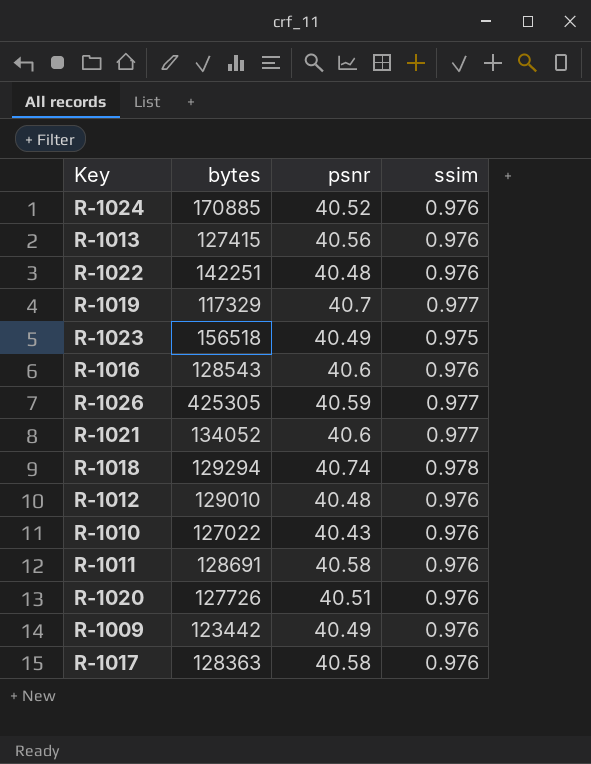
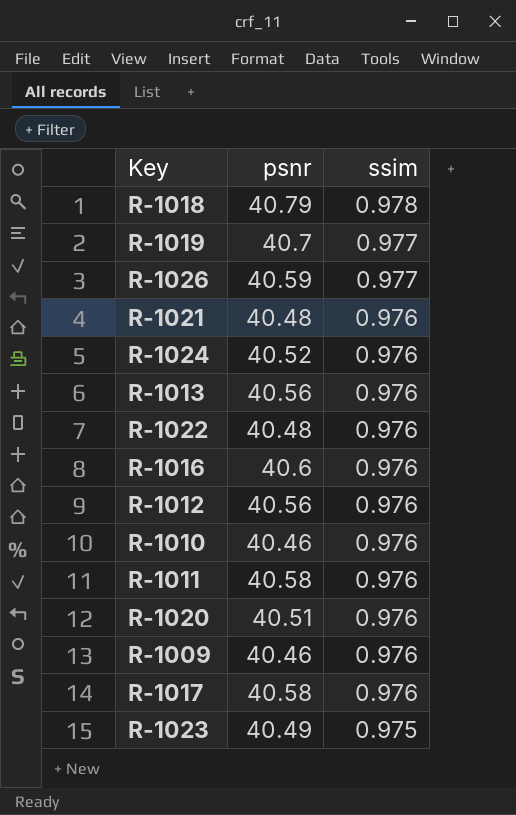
row order: none -> ssim descending
column bytes | position: 2 -> none
R-1018 | psnr: 40.74 -> 40.79
R-1021 | psnr: 40.6 -> 40.48
R-1021 | ssim: 0.977 -> 0.976
R-1012 | psnr: 40.48 -> 40.56
R-1010 | psnr: 40.43 -> 40.46
R-1009 | psnr: 40.49 -> 40.46

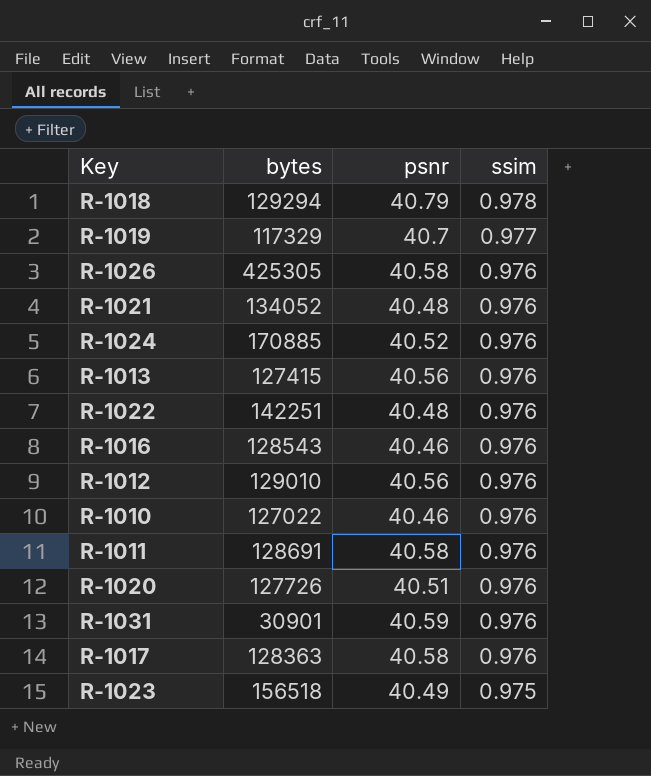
column bytes | position: none -> 2
row R-1009: 40.46 | 0.976 -> none
R-1026 | psnr: 40.59 -> 40.58
R-1026 | ssim: 0.977 -> 0.976
R-1016 | psnr: 40.6 -> 40.46
row R-1031: none -> 30901 | 40.59 | 0.976

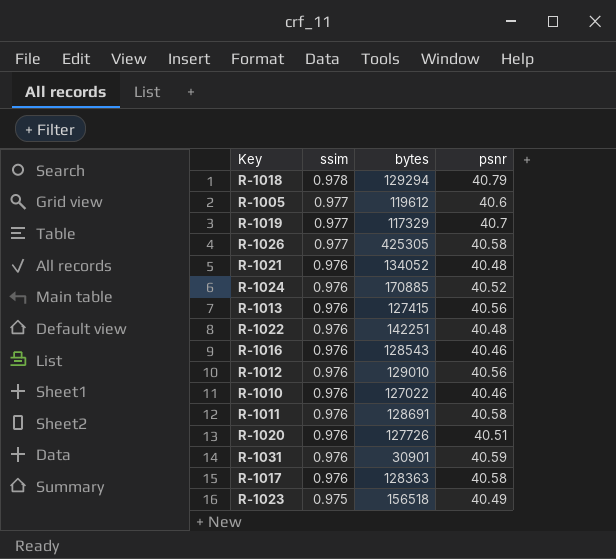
column ssim | position: 4 -> 2
row R-1005: none -> 0.977 | 119612 | 40.6
R-1026 | ssim: 0.976 -> 0.977

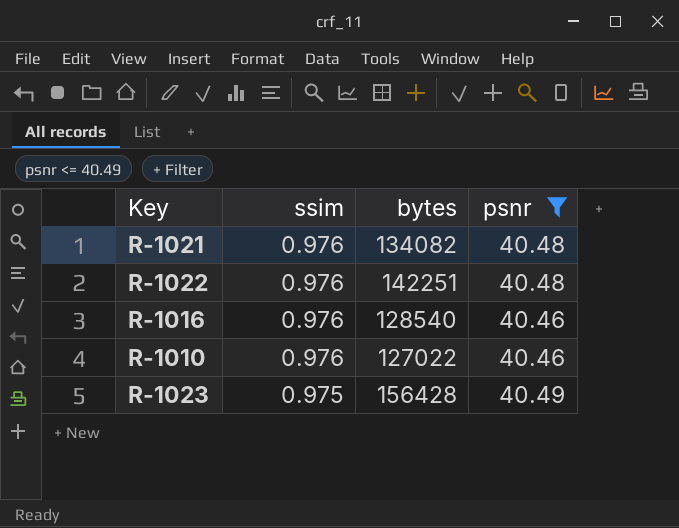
filter: none -> psnr <= 40.49
R-1021 | bytes: 134052 -> 134082
R-1016 | bytes: 128543 -> 128540
R-1023 | bytes: 156518 -> 156428

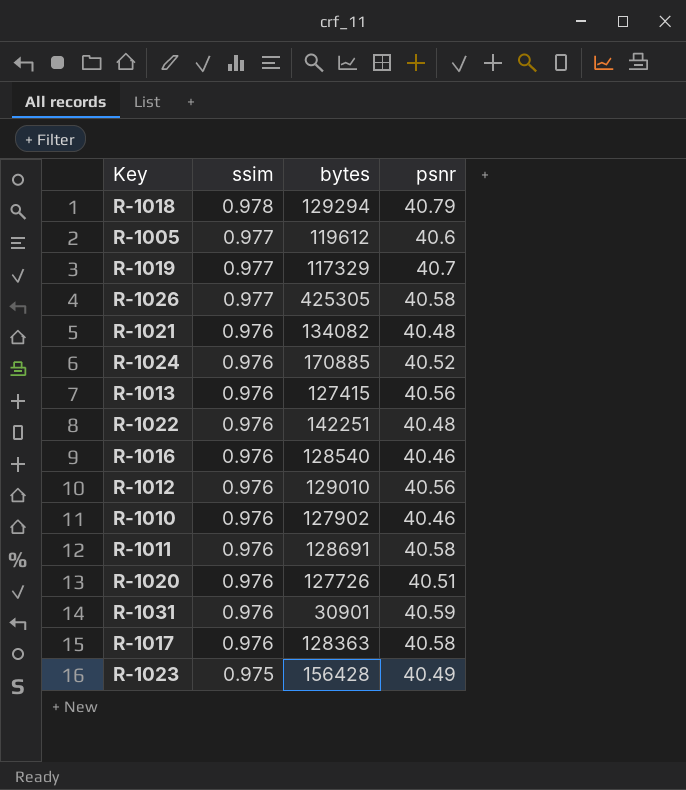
filter: psnr <= 40.49 -> none
R-1010 | bytes: 127022 -> 127902

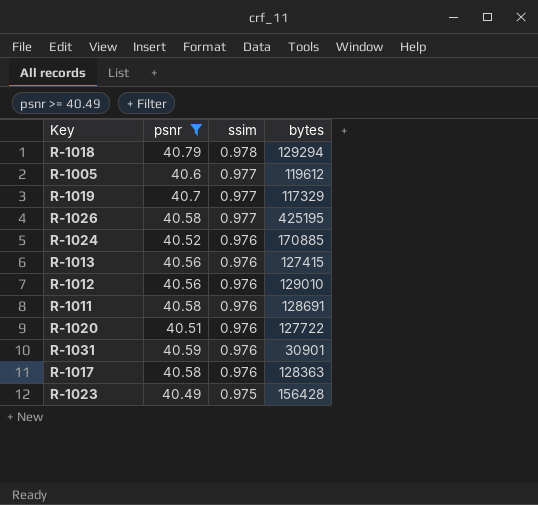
filter: none -> psnr >= 40.49
column psnr | position: 4 -> 2
R-1026 | bytes: 425305 -> 425195
R-1020 | bytes: 127726 -> 127722

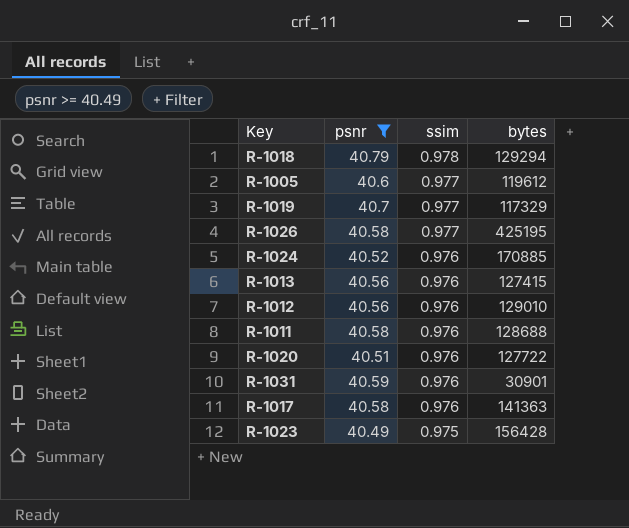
R-1011 | bytes: 128691 -> 128688
R-1017 | bytes: 128363 -> 141363

